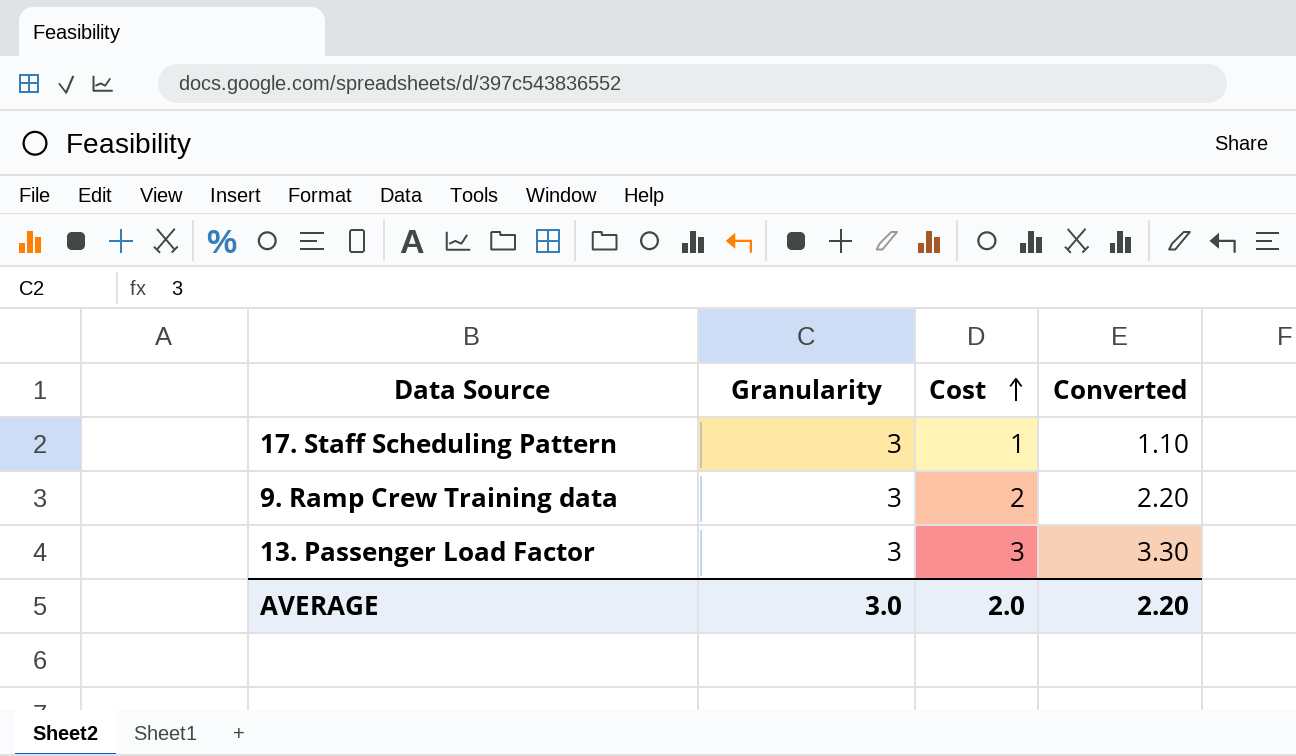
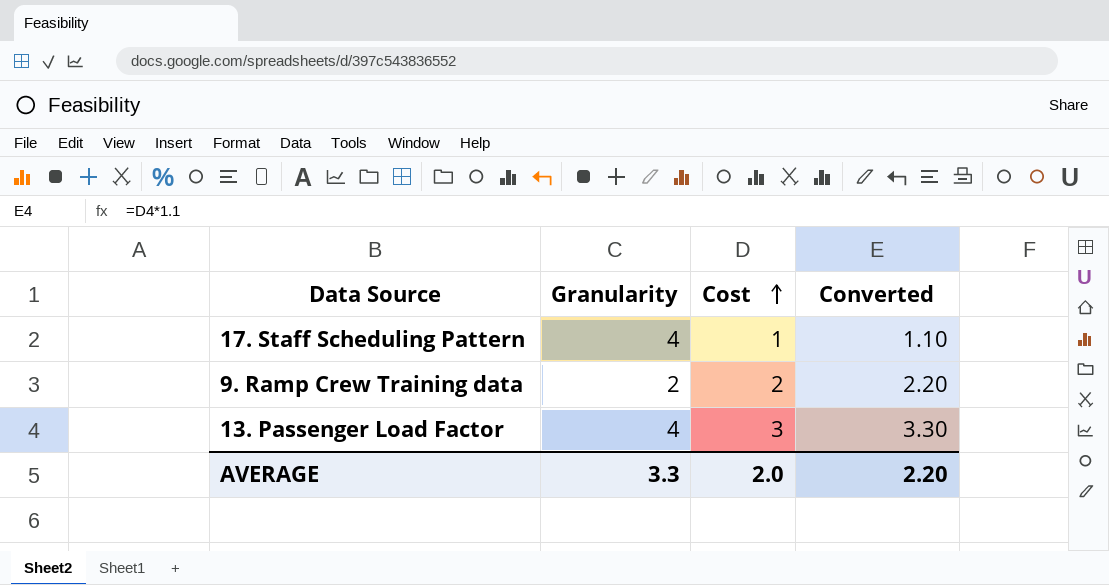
17. Staff Scheduling Pattern | Granularity: 3 -> 4
9. Ramp Crew Training data | Granularity: 3 -> 2
13. Passenger Load Factor | Granularity: 3 -> 4
AVERAGE | Granularity: 3.0 -> 3.3

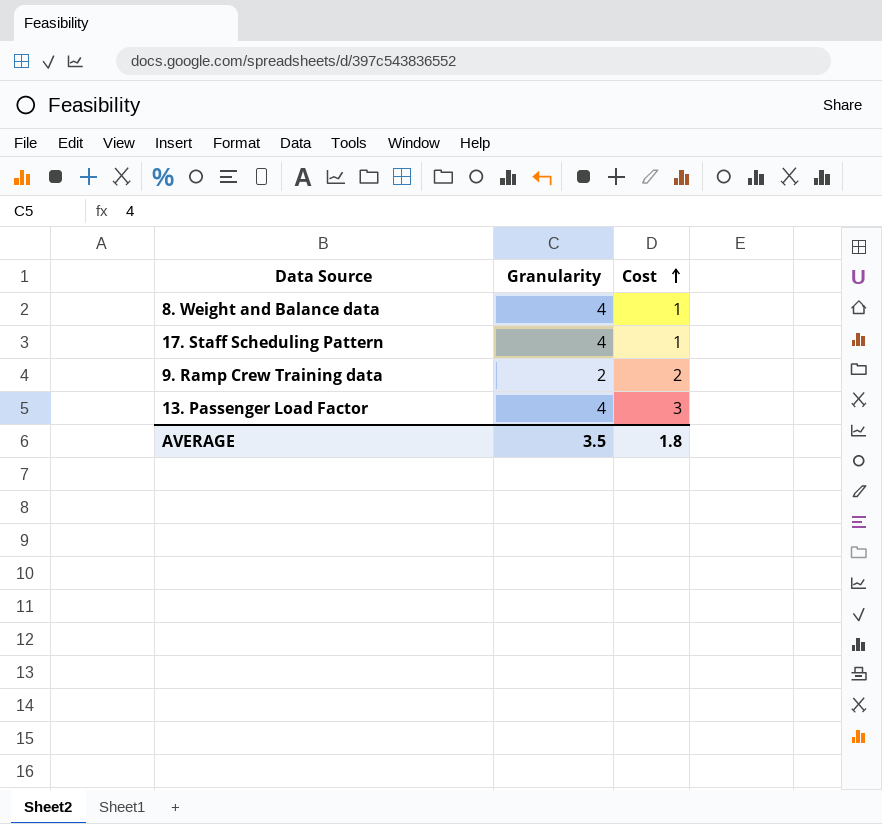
column Converted | formula: [Cost] * 1.1 -> none
row 8. Weight and Balance data: none -> 4 | 1
AVERAGE | Granularity: 3.3 -> 3.5
AVERAGE | Cost: 2.0 -> 1.8

